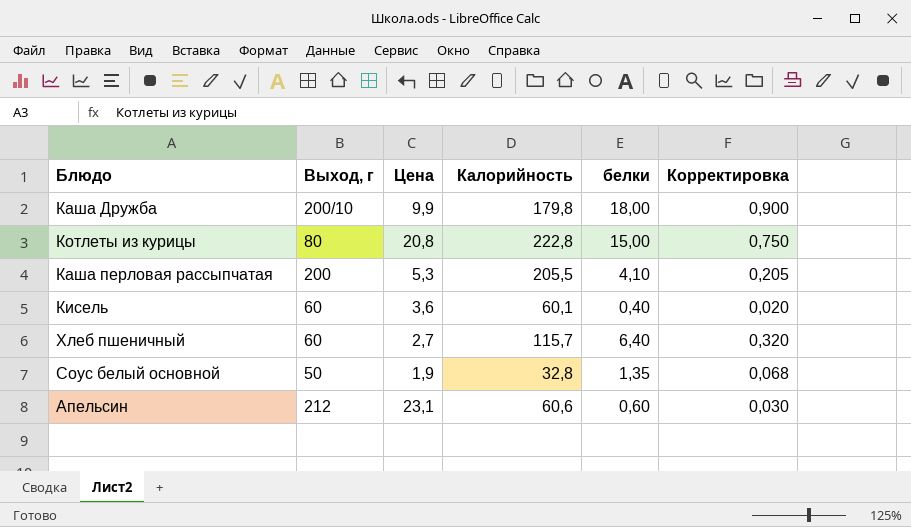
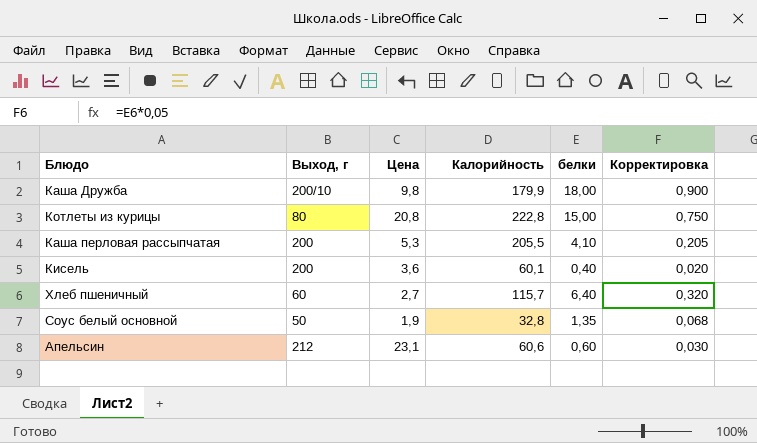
Каша Дружба | Цена: 9,9 -> 9,8
Каша Дружба | Калорийность: 179,8 -> 179,9
Кисель | Выход, г: 60 -> 200

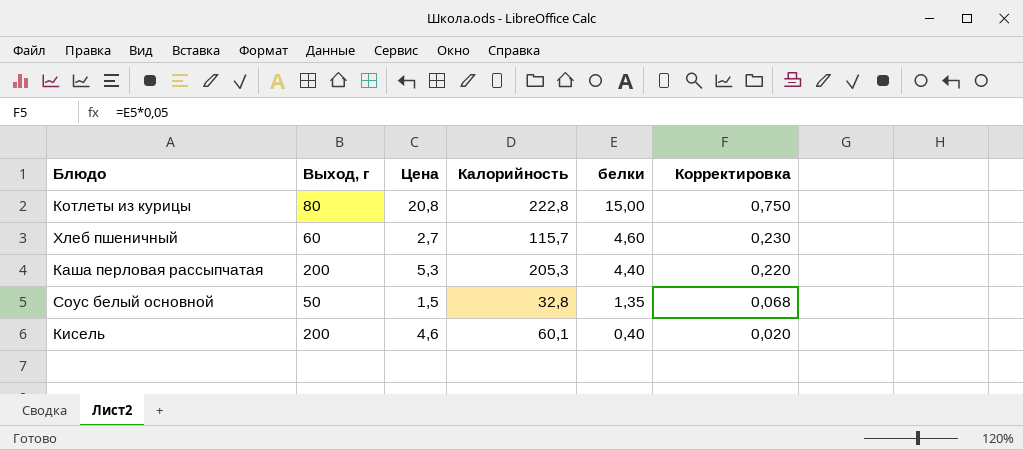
row order: none -> белки descending
row Каша Дружба: 200/10 | 9,8 | 179,9 | 18,00 | 0,900 -> none
row Апельсин: 212 | 23,1 | 60,6 | 0,60 | 0,030 -> none
Хлеб пшеничный | белки: 6,40 -> 4,60
Хлеб пшеничный | Корректировка: 0,320 -> 0,230
Каша перловая рассыпчатая | Калорийность: 205,5 -> 205,3
Каша перловая рассыпчатая | белки: 4,10 -> 4,40
Каша перловая рассыпчатая | Корректировка: 0,205 -> 0,220
Соус белый основной | Цена: 1,9 -> 1,5
Кисель | Цена: 3,6 -> 4,6

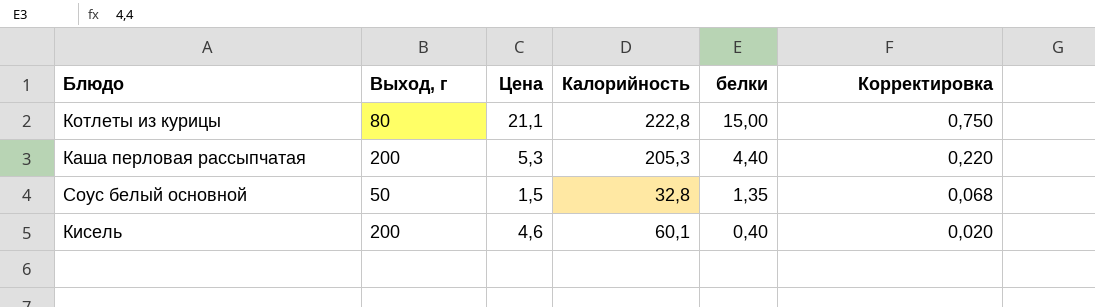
row Хлеб пшеничный: 60 | 2,7 | 115,7 | 4,60 | 0,230 -> none
Котлеты из курицы | Цена: 20,8 -> 21,1

